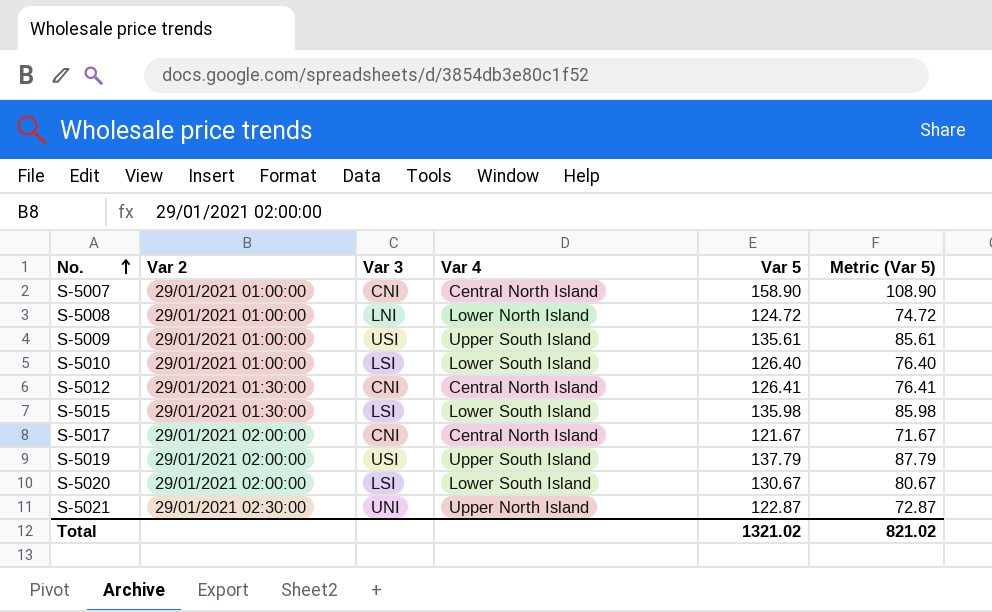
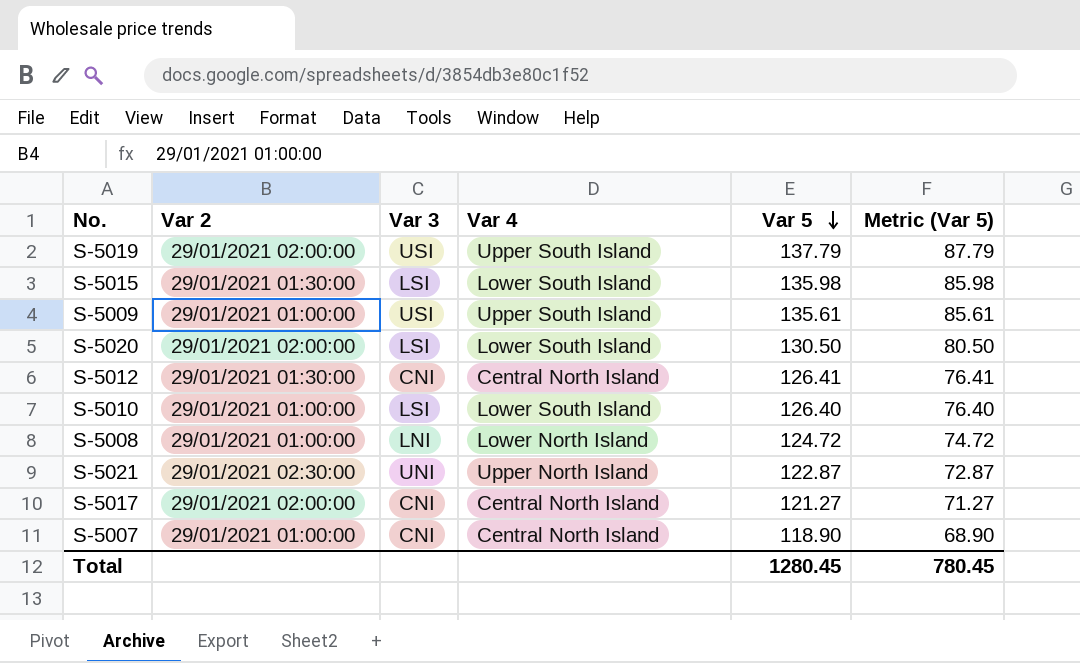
row order: No. ascending -> Var 5 descending
S-5020 | Var 5: 130.67 -> 130.50
S-5020 | Metric (Var 5): 80.67 -> 80.50
S-5017 | Var 5: 121.67 -> 121.27
S-5017 | Metric (Var 5): 71.67 -> 71.27
S-5007 | Var 5: 158.90 -> 118.90
S-5007 | Metric (Var 5): 108.90 -> 68.90
Total | Var 5: 1321.02 -> 1280.45
Total | Metric (Var 5): 821.02 -> 780.45

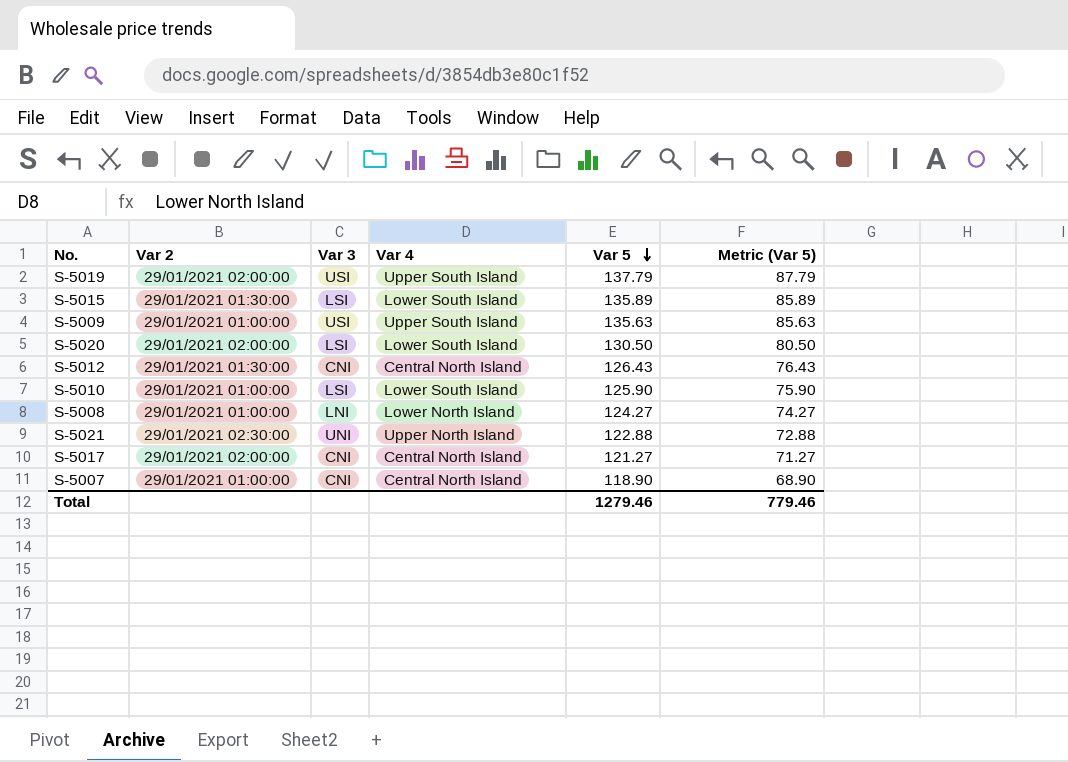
S-5015 | Var 5: 135.98 -> 135.89
S-5015 | Metric (Var 5): 85.98 -> 85.89
S-5009 | Var 5: 135.61 -> 135.63
S-5009 | Metric (Var 5): 85.61 -> 85.63
S-5012 | Var 5: 126.41 -> 126.43
S-5012 | Metric (Var 5): 76.41 -> 76.43
S-5010 | Var 5: 126.40 -> 125.90
S-5010 | Metric (Var 5): 76.40 -> 75.90
S-5008 | Var 5: 124.72 -> 124.27
S-5008 | Metric (Var 5): 74.72 -> 74.27
S-5021 | Var 5: 122.87 -> 122.88
S-5021 | Metric (Var 5): 72.87 -> 72.88
Total | Var 5: 1280.45 -> 1279.46
Total | Metric (Var 5): 780.45 -> 779.46

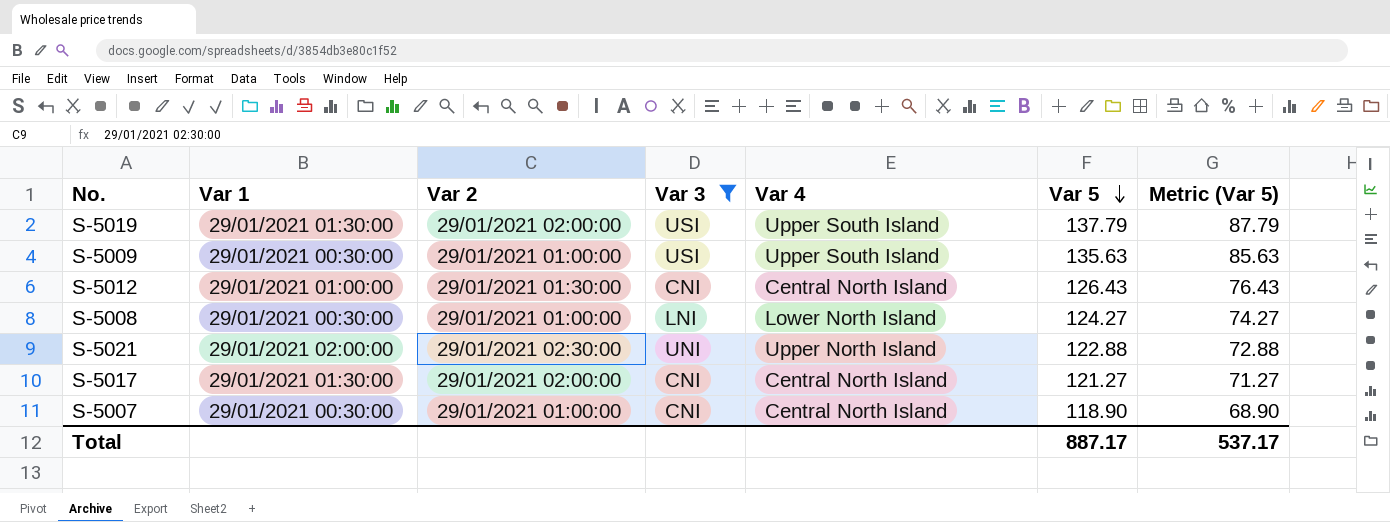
filter: none -> Var 3 != LSI
column Var 1 | position: none -> 2
Total | Var 5: 1279.46 -> 887.17
Total | Metric (Var 5): 779.46 -> 537.17

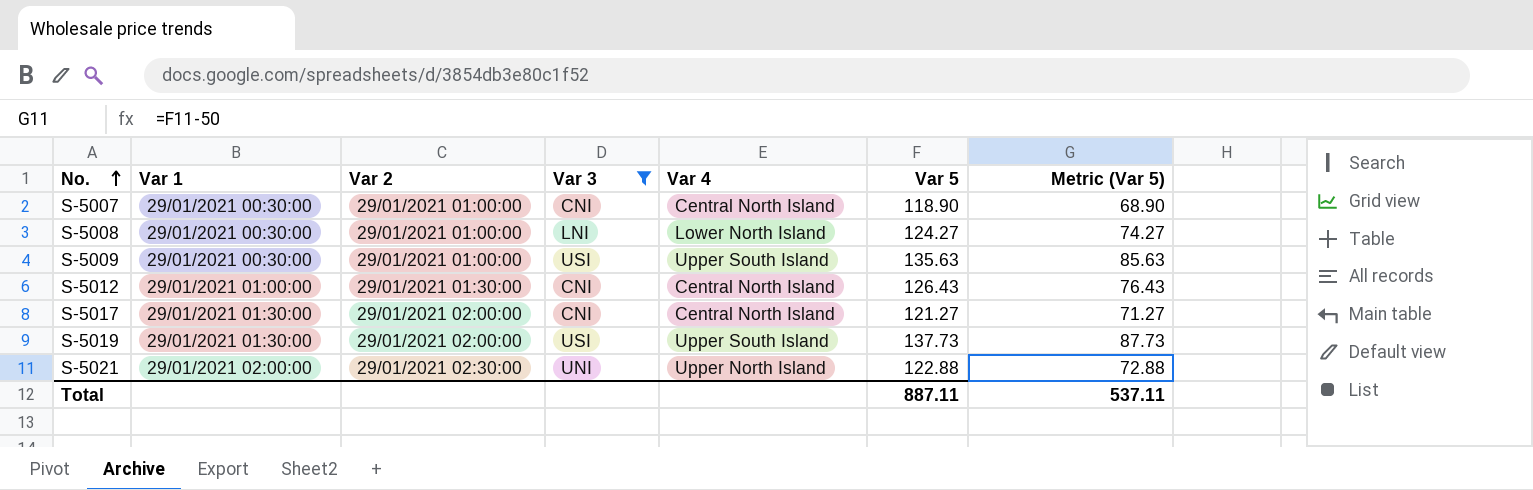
row order: Var 5 descending -> No. ascending
S-5019 | Var 5: 137.79 -> 137.73
S-5019 | Metric (Var 5): 87.79 -> 87.73
Total | Var 5: 887.17 -> 887.11
Total | Metric (Var 5): 537.17 -> 537.11

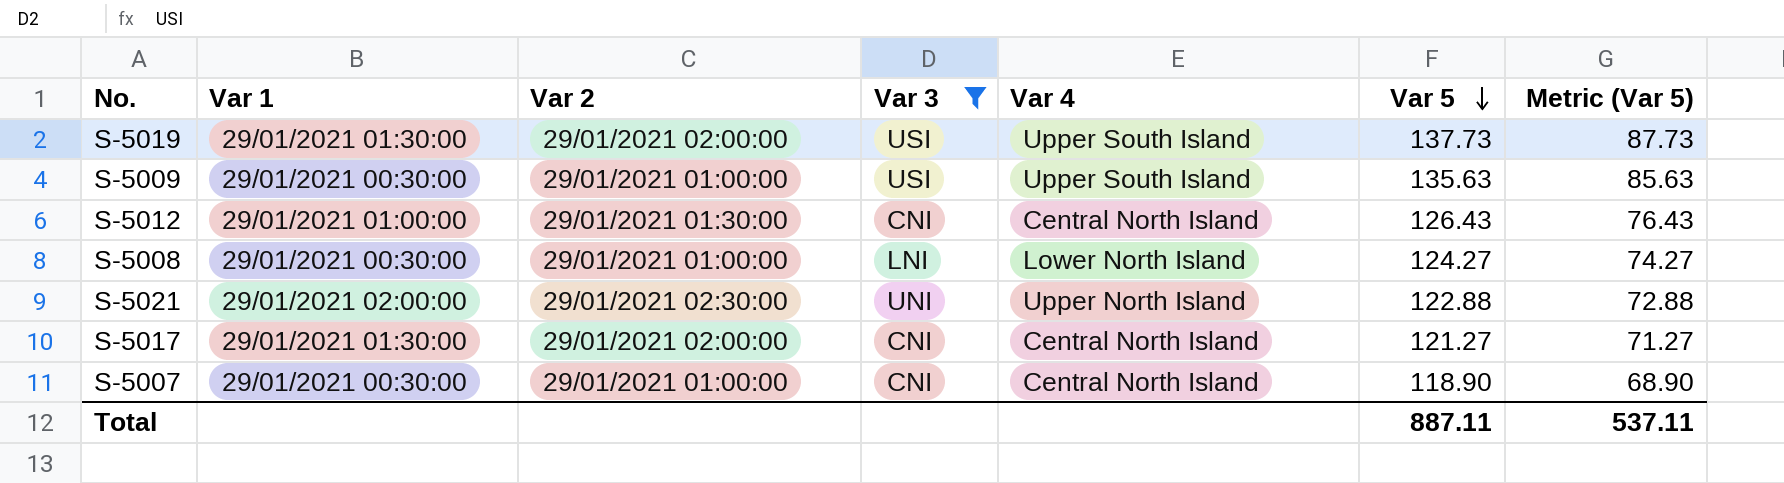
row order: No. ascending -> Var 5 descending

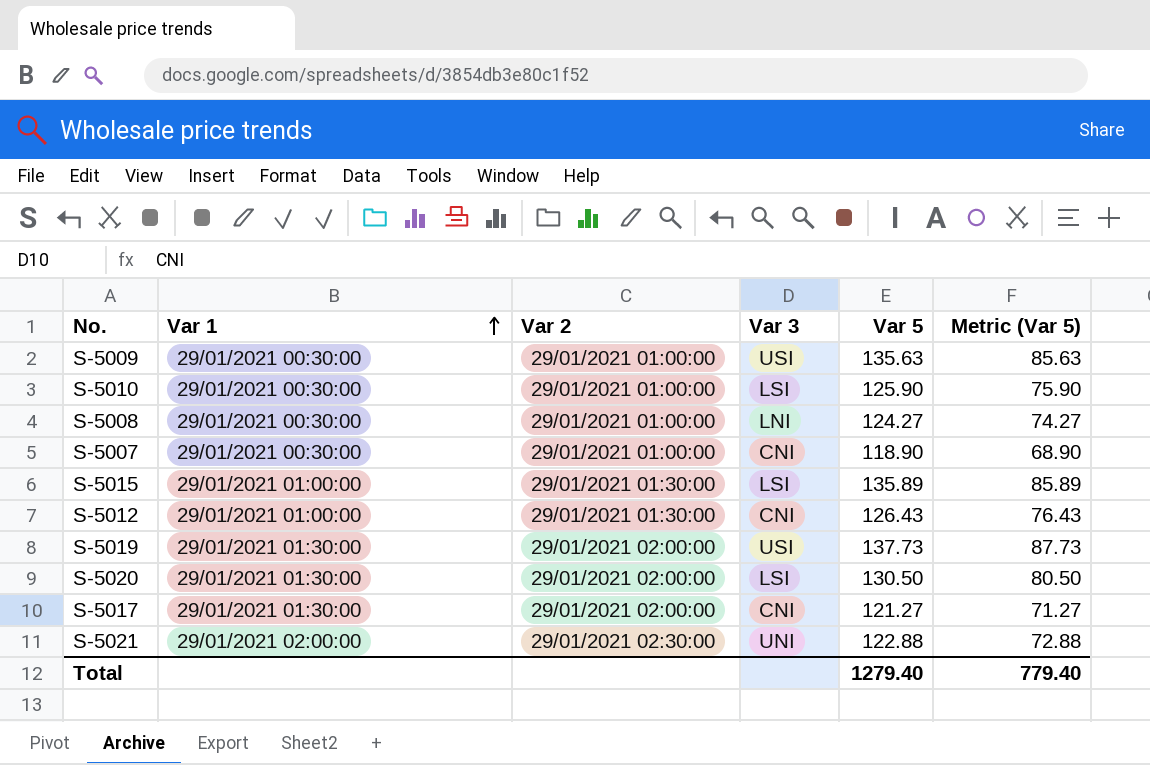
filter: Var 3 != LSI -> none
row order: Var 5 descending -> Var 1 ascending
column Var 4 | position: 5 -> none
Total | Var 5: 887.11 -> 1279.40
Total | Metric (Var 5): 537.11 -> 779.40

